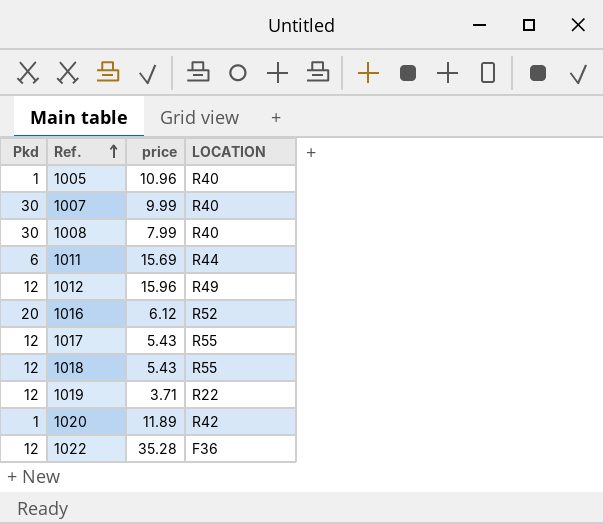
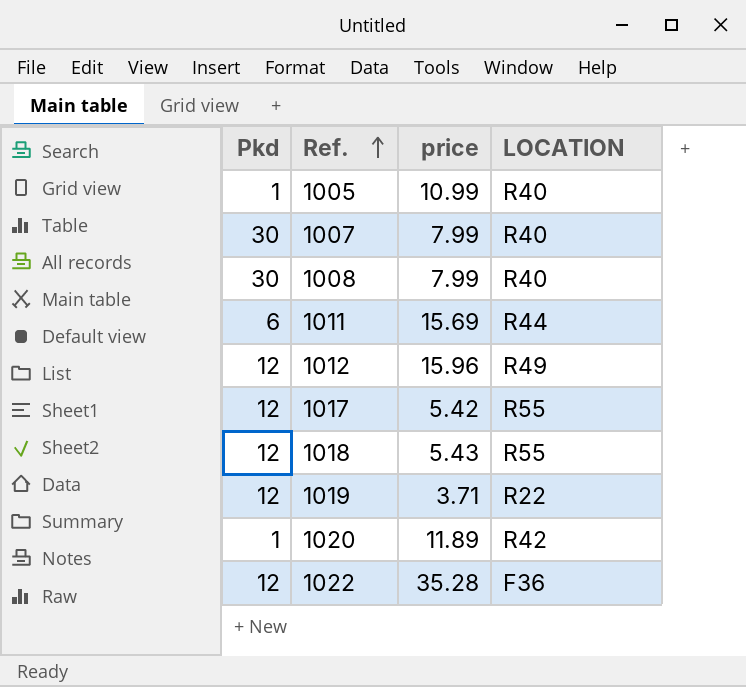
row 1016: 20 | 6.12 | R52 -> none
1005 | price: 10.96 -> 10.99
1007 | price: 9.99 -> 7.99
1017 | price: 5.43 -> 5.42

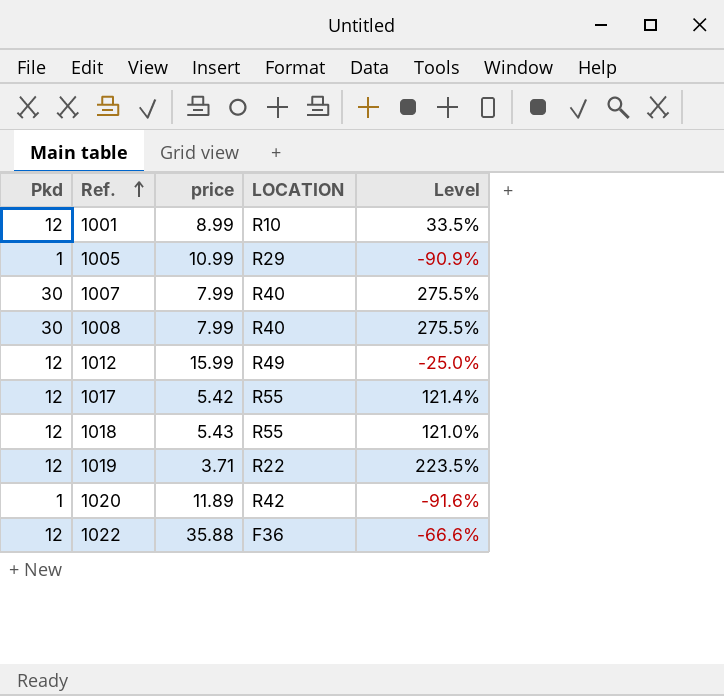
column Level | formula: none -> ([Pkd] - [price]) / [price]
row 1011: 6 | 15.69 | R44 -> none
row 1001: none -> 12 | 8.99 | R10 | 33.5%
1005 | LOCATION: R40 -> R29
1012 | price: 15.96 -> 15.99
1022 | price: 35.28 -> 35.88

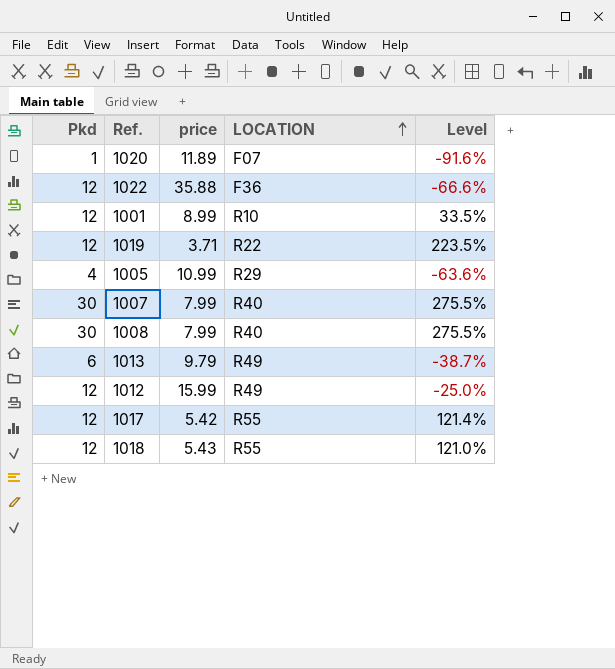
row order: Ref. ascending -> LOCATION ascending
1020 | LOCATION: R42 -> F07
1005 | Pkd: 1 -> 4
1005 | Level: -90.9% -> -63.6%
row 1013: none -> 6 | 9.79 | R49 | -38.7%

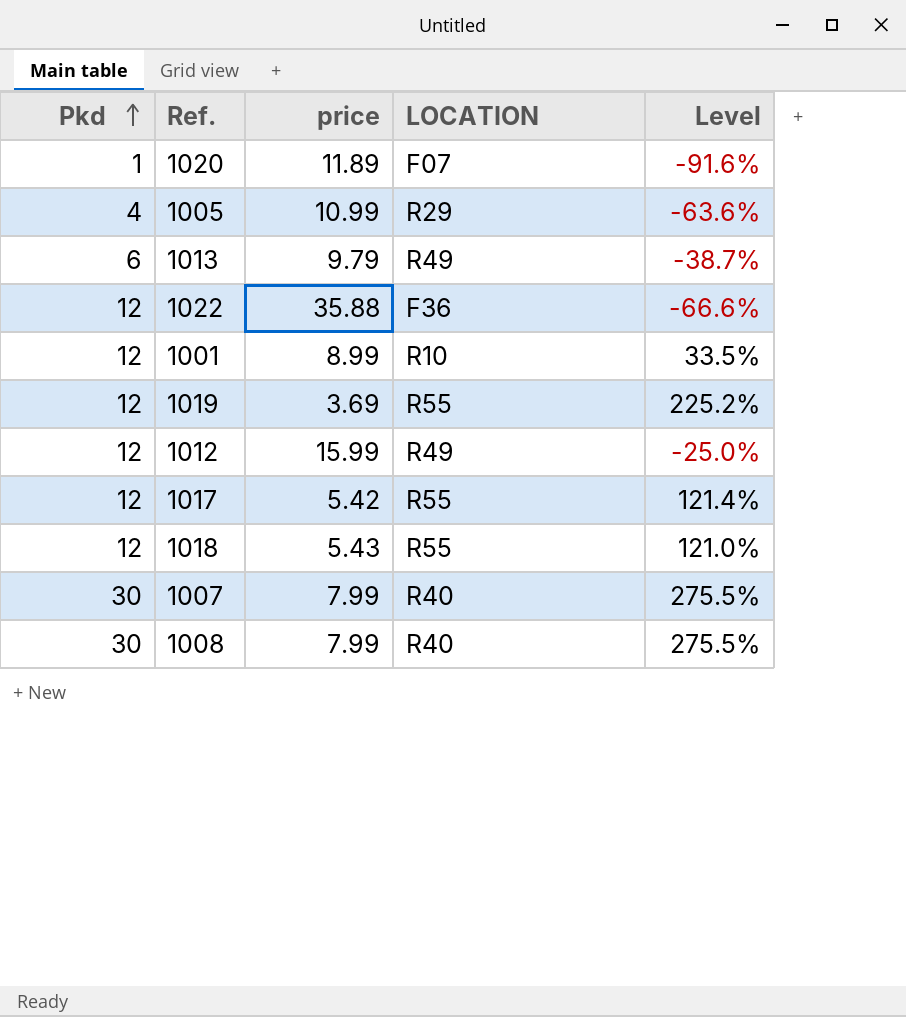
row order: LOCATION ascending -> Pkd ascending
1019 | price: 3.71 -> 3.69
1019 | LOCATION: R22 -> R55
1019 | Level: 223.5% -> 225.2%

